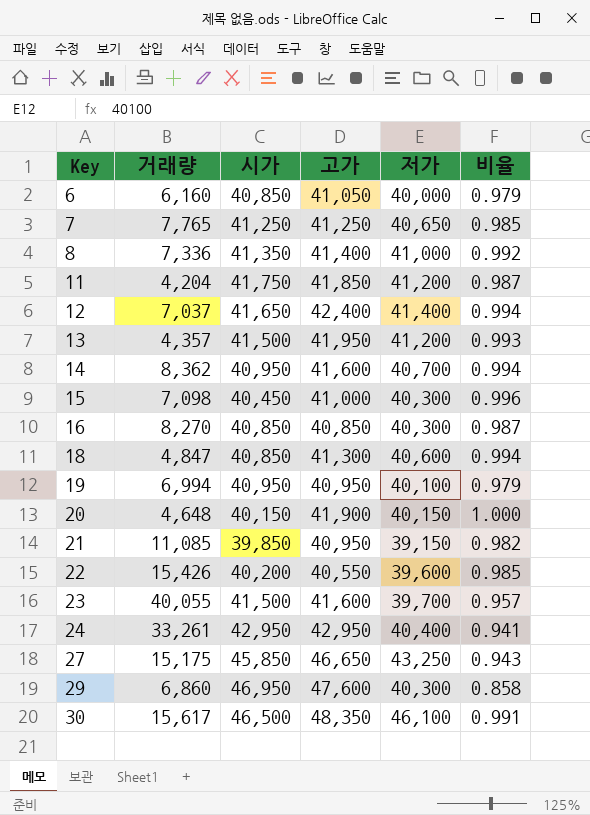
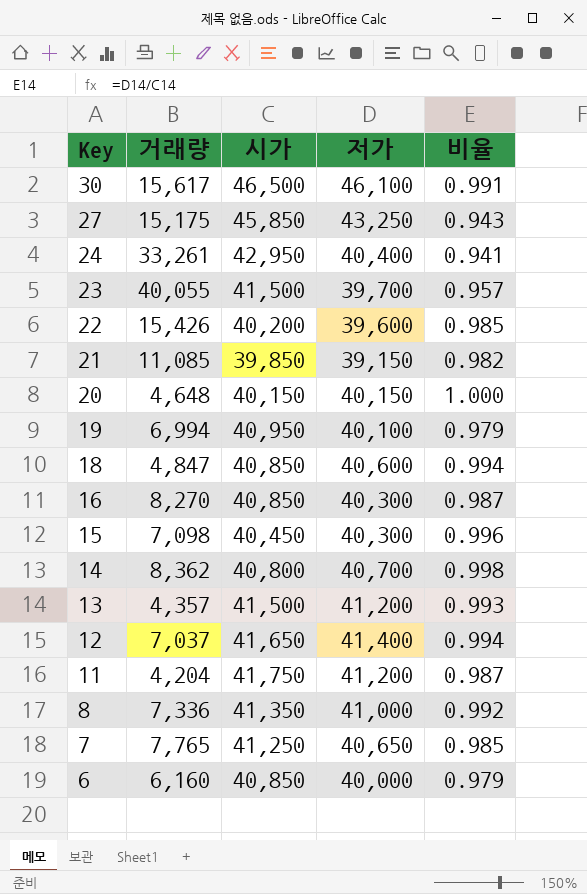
row order: Key ascending -> Key descending
column 고가 | position: 4 -> none
row 29: 6,860 | 46,950 | 47,600 | 40,300 | 0.858 -> none
14 | 시가: 40,950 -> 40,800
14 | 비율: 0.994 -> 0.998

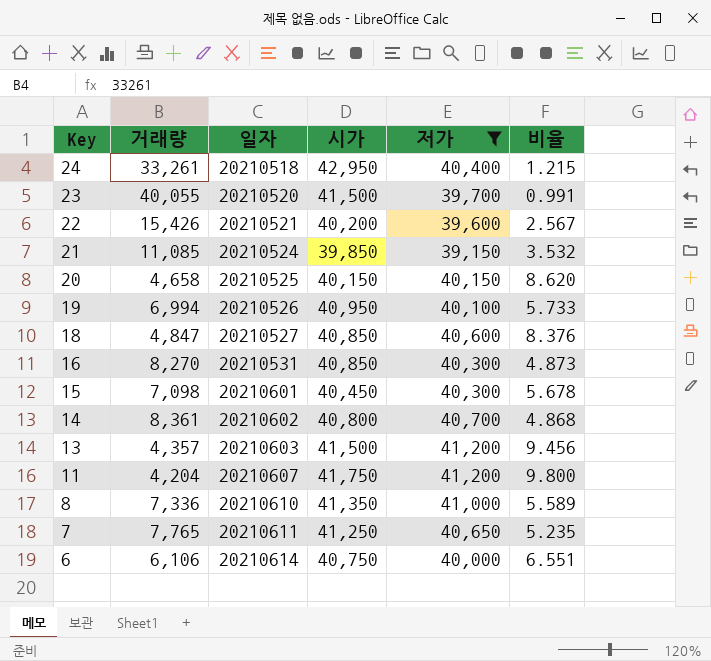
filter: none -> 저가 <= 41,200
column 일자 | position: none -> 3
column 비율 | formula: [저가] / [시가] -> [저가] / [거래량]
20 | 거래량: 4,648 -> 4,658
14 | 거래량: 8,362 -> 8,361
6 | 거래량: 6,160 -> 6,106
6 | 시가: 40,850 -> 40,750

